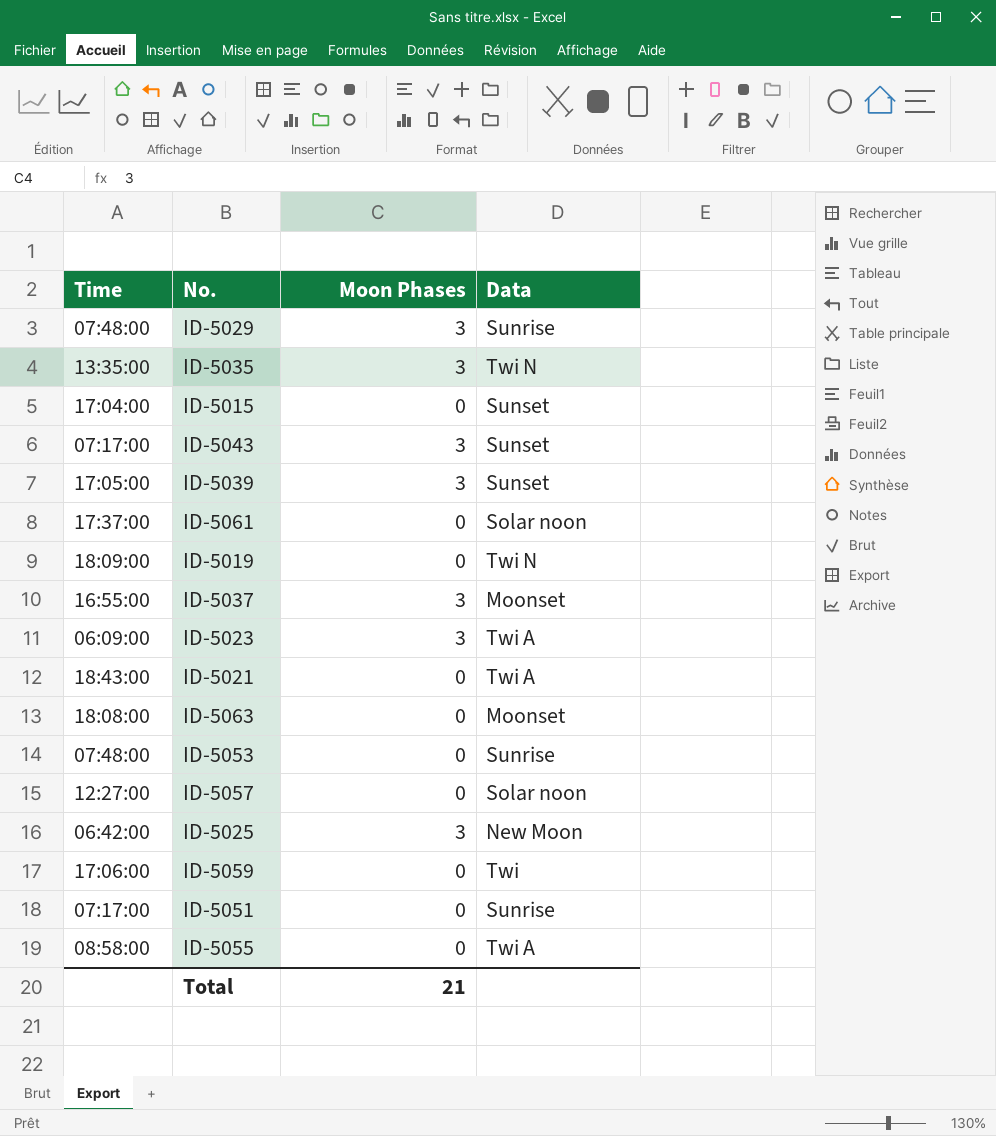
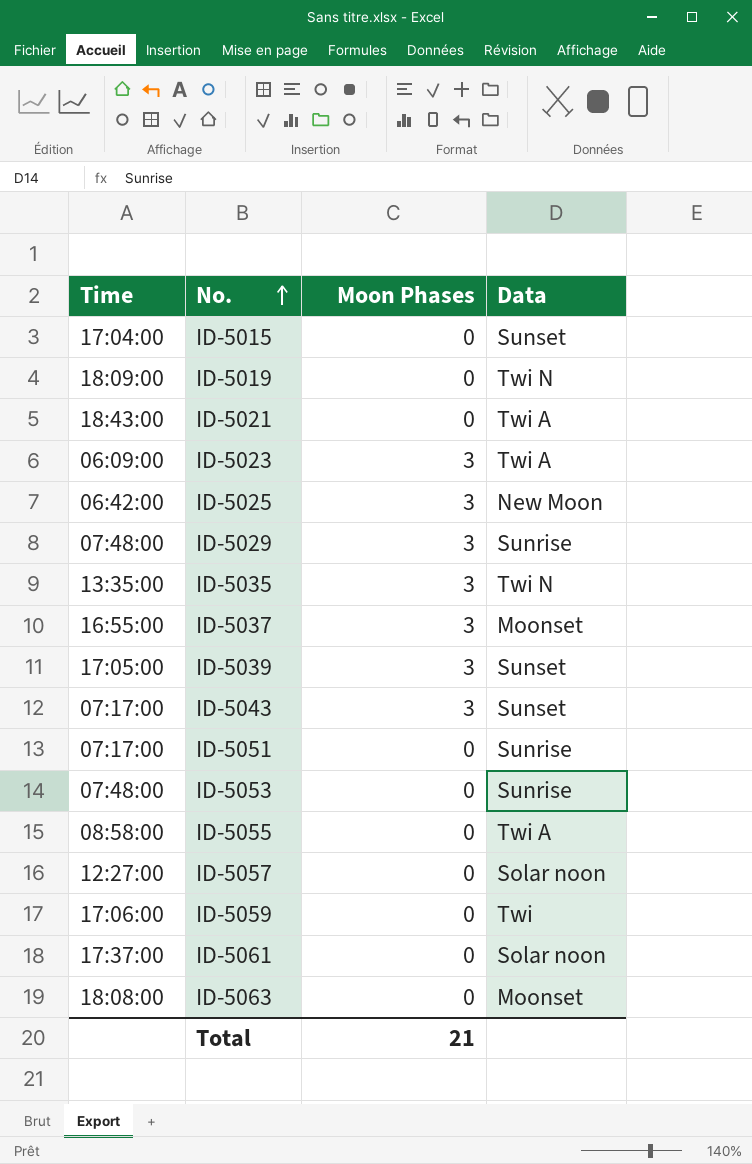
row order: none -> No. ascending

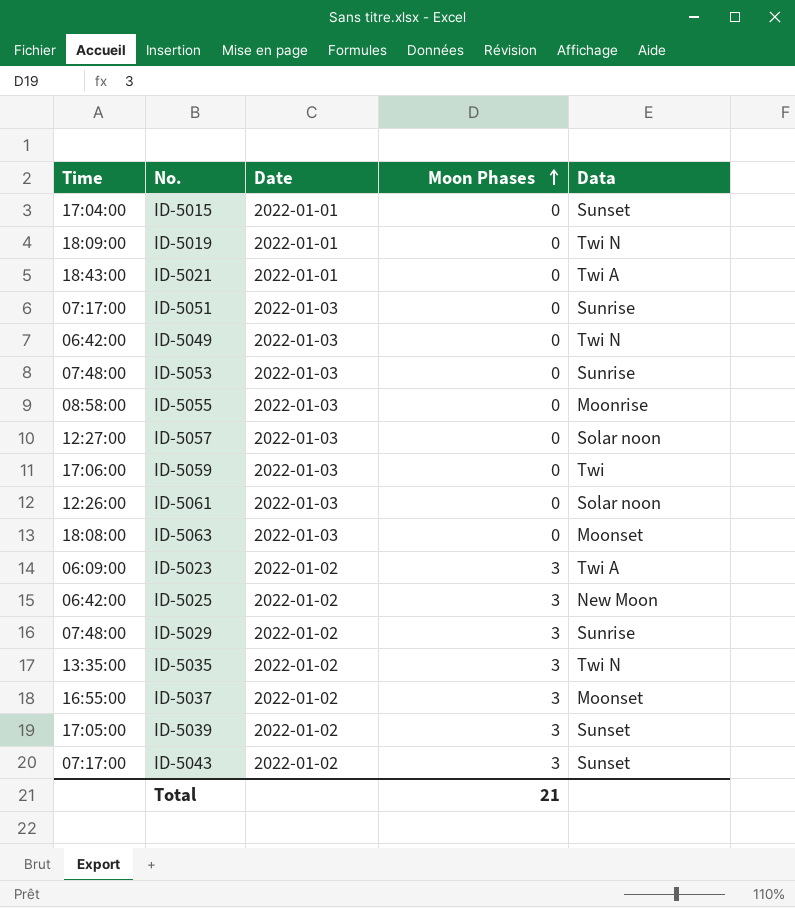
row order: No. ascending -> Moon Phases ascending
column Date | position: none -> 3
row ID-5049: none -> 06:42:00 | 2022-01-03 | 0 | Twi N
ID-5055 | Data: Twi A -> Moonrise
ID-5061 | Time: 17:37:00 -> 12:26:00

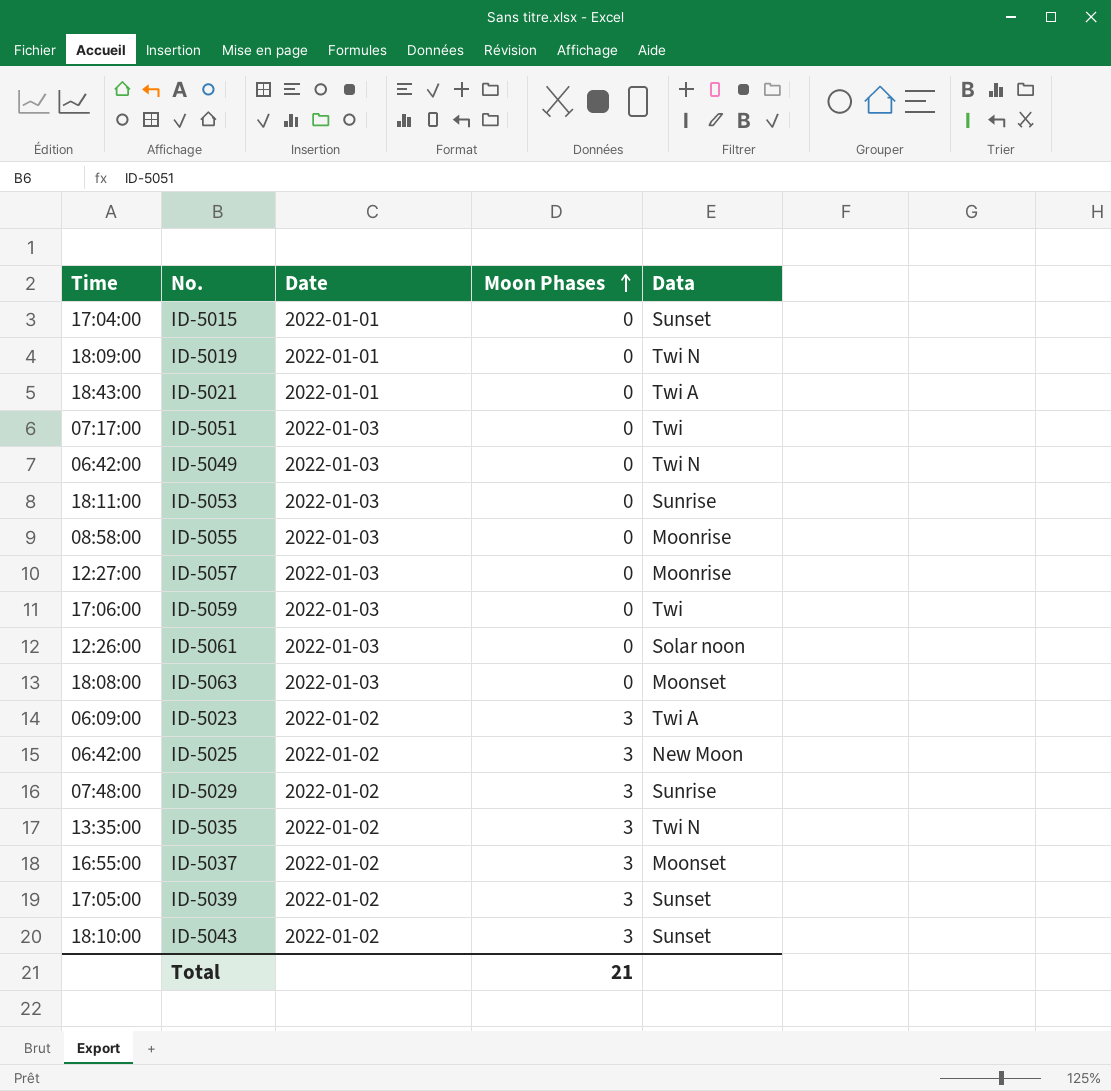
ID-5051 | Data: Sunrise -> Twi
ID-5053 | Time: 07:48:00 -> 18:11:00
ID-5057 | Data: Solar noon -> Moonrise
ID-5043 | Time: 07:17:00 -> 18:10:00

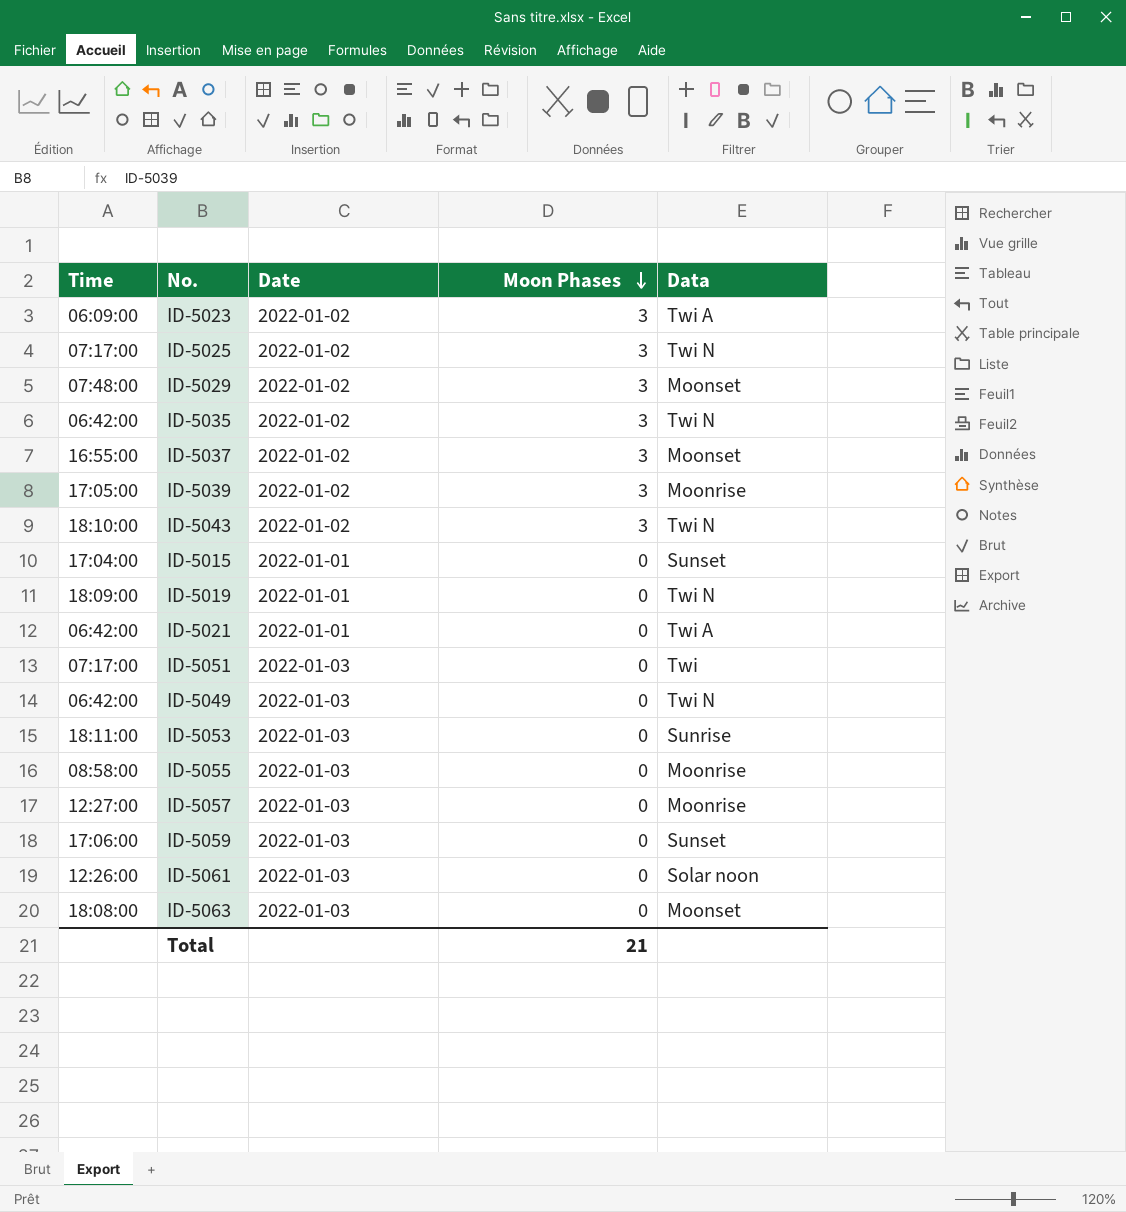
row order: Moon Phases ascending -> Moon Phases descending
ID-5025 | Time: 06:42:00 -> 07:17:00
ID-5025 | Data: New Moon -> Twi N
ID-5029 | Data: Sunrise -> Moonset
ID-5035 | Time: 13:35:00 -> 06:42:00
ID-5039 | Data: Sunset -> Moonrise
ID-5043 | Data: Sunset -> Twi N
ID-5021 | Time: 18:43:00 -> 06:42:00
ID-5059 | Data: Twi -> Sunset

